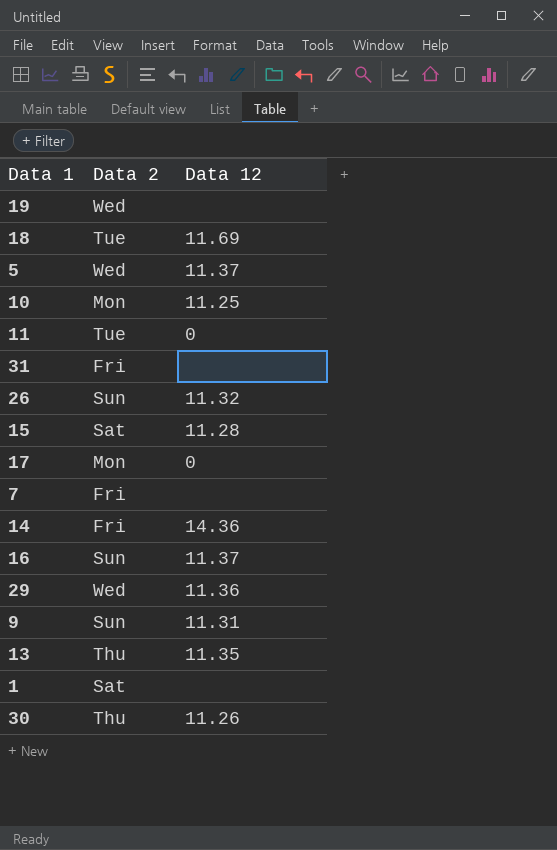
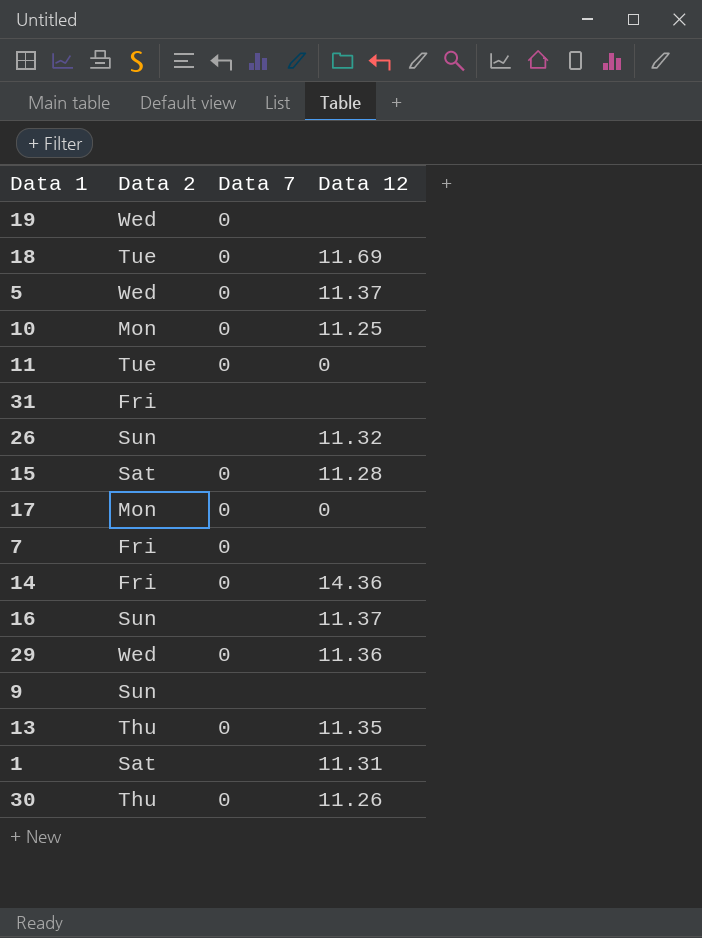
column Data 7 | position: none -> 3
9 | Data 12: 11.31 -> none
1 | Data 12: none -> 11.31

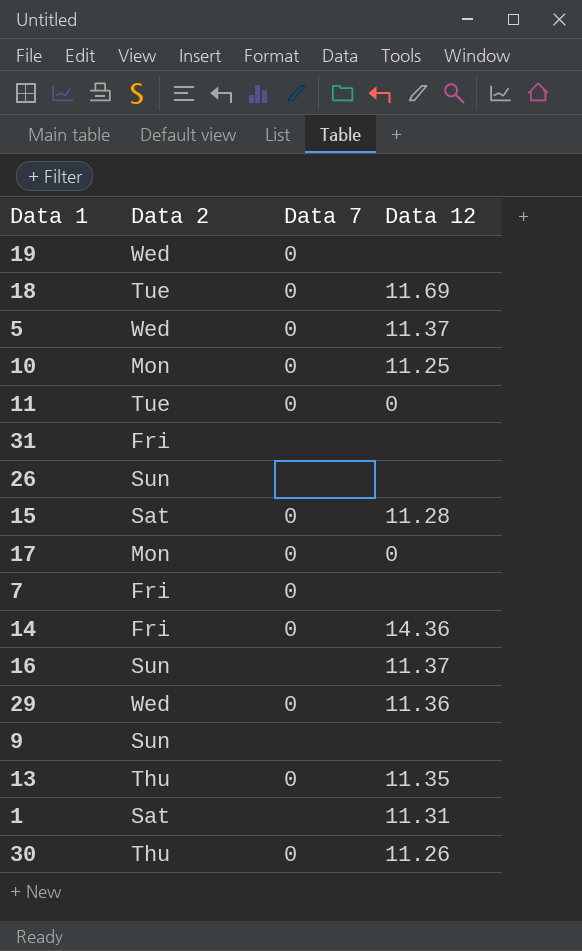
26 | Data 12: 11.32 -> none

